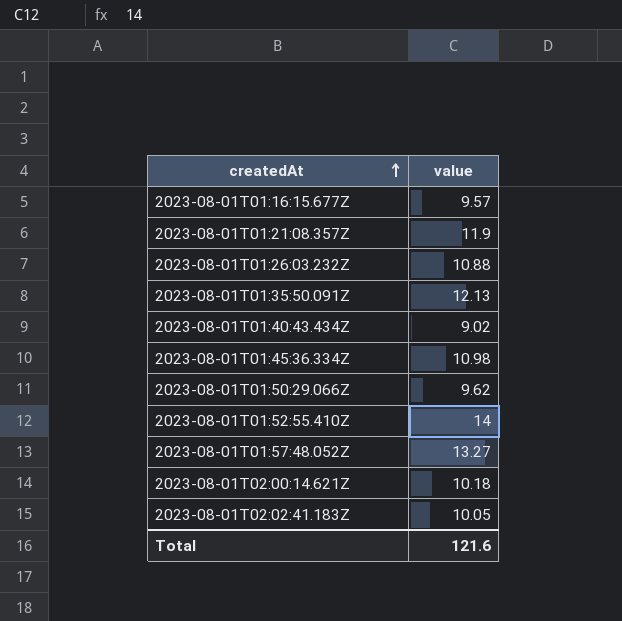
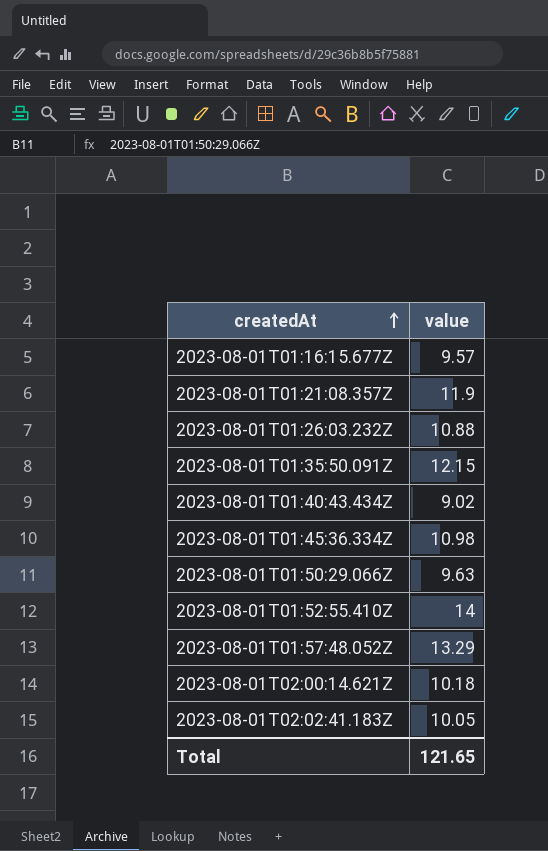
2023-08-01T01:35:50.091Z | value: 12.13 -> 12.15
2023-08-01T01:50:29.066Z | value: 9.62 -> 9.63
2023-08-01T01:57:48.052Z | value: 13.27 -> 13.29
Total | value: 121.6 -> 121.65

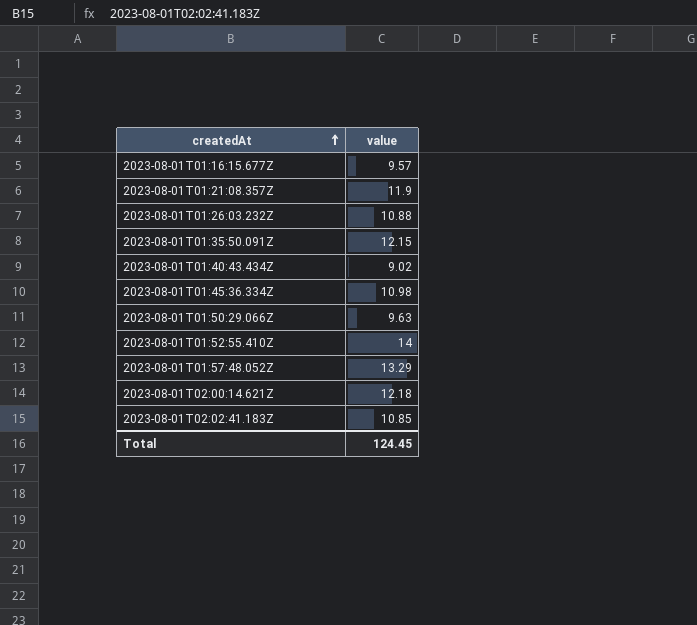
2023-08-01T02:00:14.621Z | value: 10.18 -> 12.18
2023-08-01T02:02:41.183Z | value: 10.05 -> 10.85
Total | value: 121.65 -> 124.45

